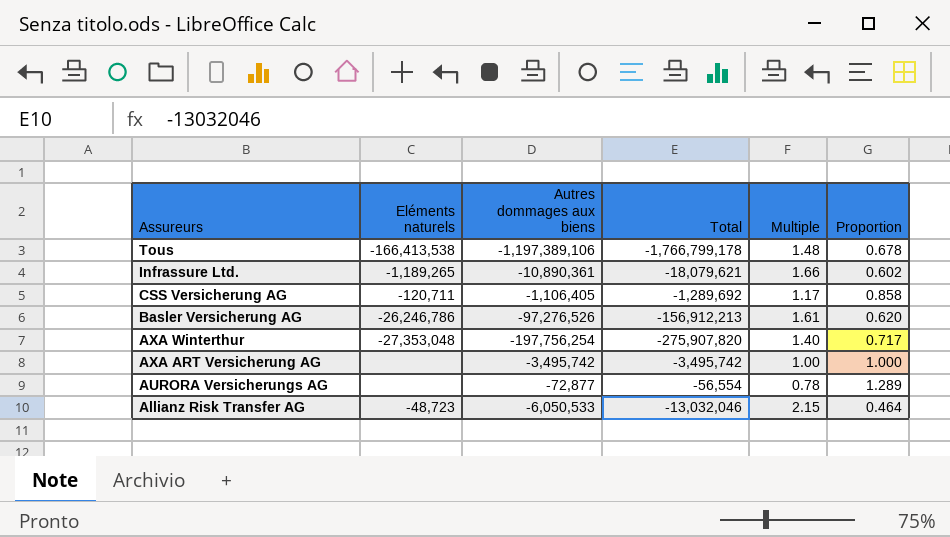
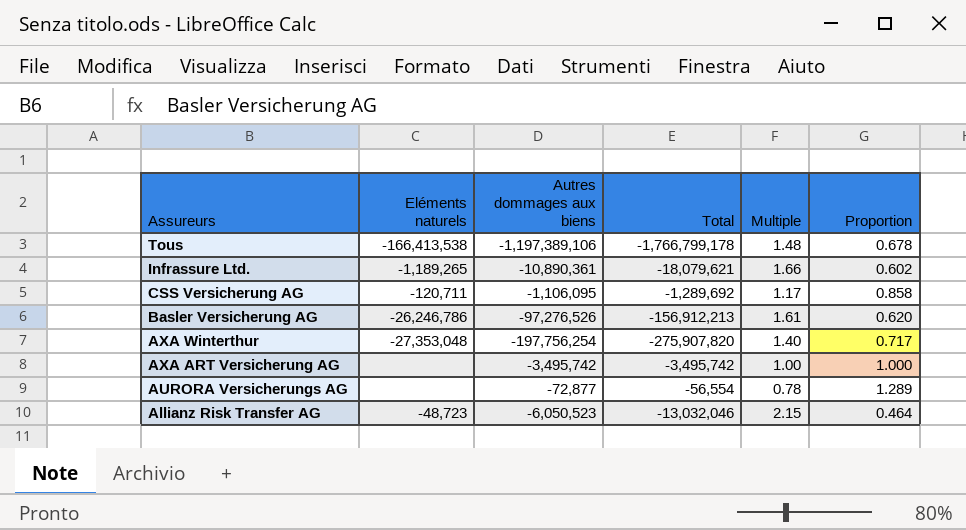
CSS Versicherung AG | Autres dommages aux biens: -1,106,405 -> -1,106,095
Allianz Risk Transfer AG | Autres dommages aux biens: -6,050,533 -> -6,050,523

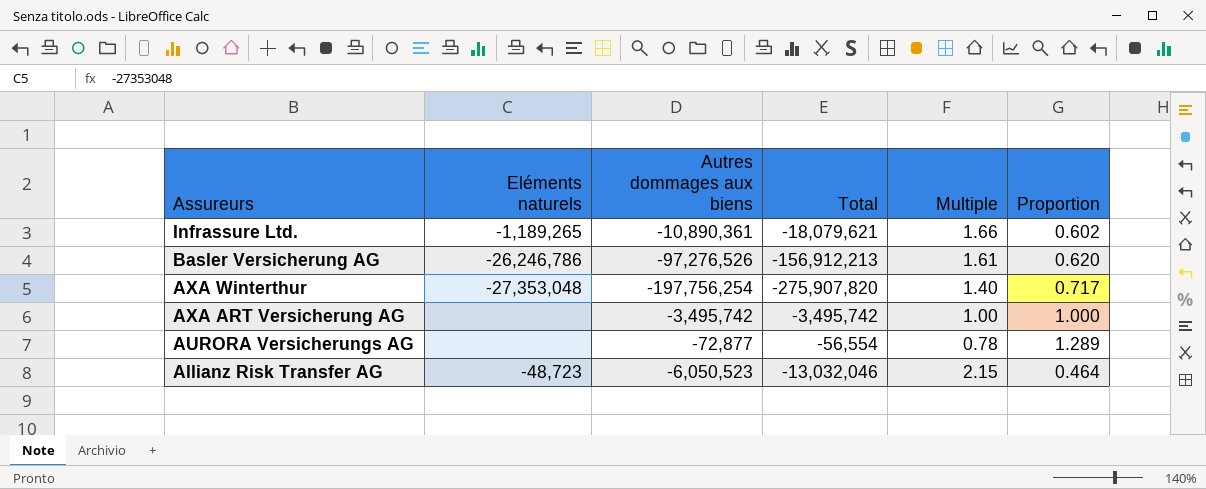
row Tous: -166,413,538 | -1,197,389,106 | -1,766,799,178 | 1.48 | 0.678 -> none
row CSS Versicherung AG: -120,711 | -1,106,095 | -1,289,692 | 1.17 | 0.858 -> none

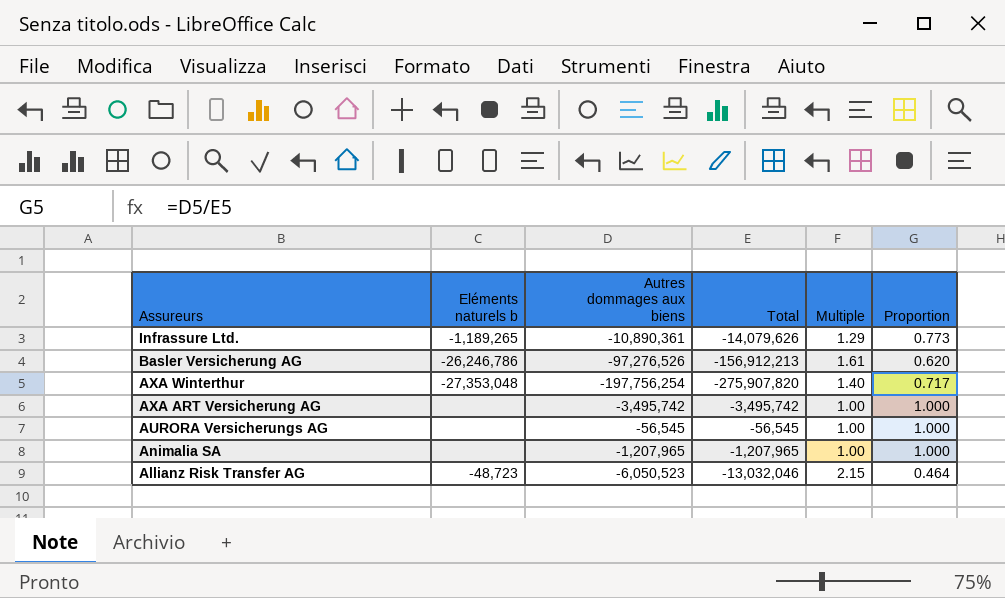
column name: Eléments naturels -> Eléments naturels b
Infrassure Ltd. | Total: -18,079,621 -> -14,079,626
Infrassure Ltd. | Multiple: 1.66 -> 1.29
Infrassure Ltd. | Proportion: 0.602 -> 0.773
AURORA Versicherungs AG | Autres dommages aux biens: -72,877 -> -56,545
AURORA Versicherungs AG | Total: -56,554 -> -56,545
AURORA Versicherungs AG | Multiple: 0.78 -> 1.00
AURORA Versicherungs AG | Proportion: 1.289 -> 1.000
row Animalia SA: none -> none | -1,207,965 | -1,207,965 | 1.00 | 1.000

